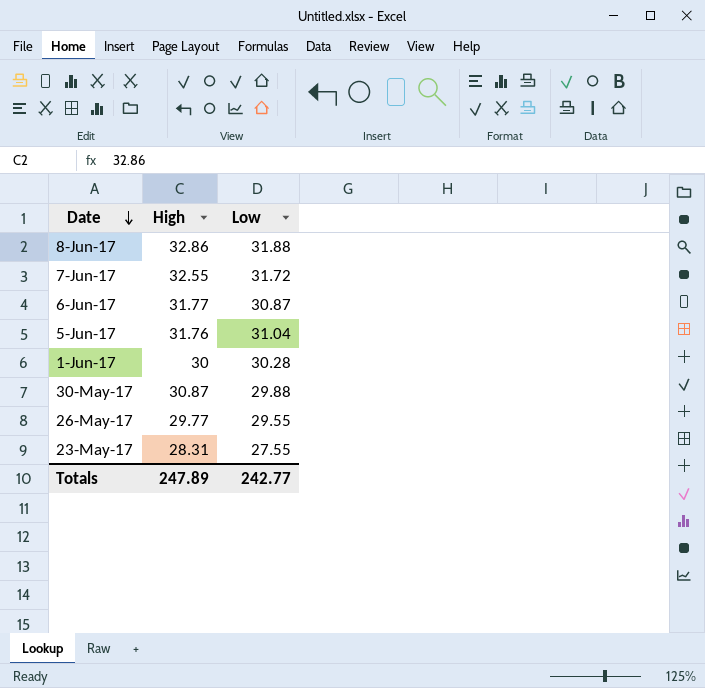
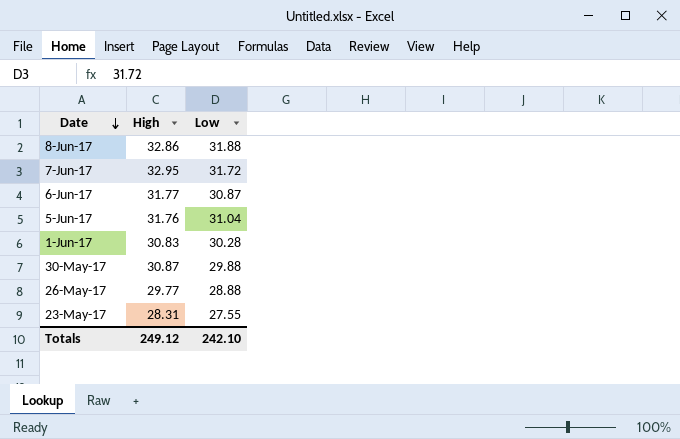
7-Jun-17 | High: 32.55 -> 32.95
1-Jun-17 | High: 30 -> 30.83
26-May-17 | Low: 29.55 -> 28.88
Totals | High: 247.89 -> 249.12
Totals | Low: 242.77 -> 242.10

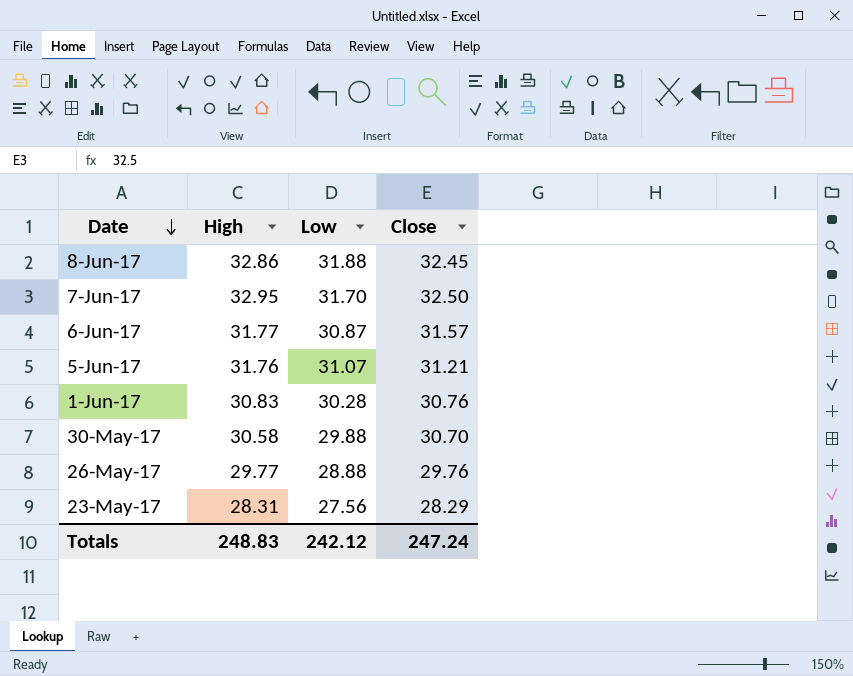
column Close | position: none -> 4
7-Jun-17 | Low: 31.72 -> 31.70
5-Jun-17 | Low: 31.04 -> 31.07
30-May-17 | High: 30.87 -> 30.58
23-May-17 | Low: 27.55 -> 27.56
Totals | High: 249.12 -> 248.83
Totals | Low: 242.10 -> 242.12

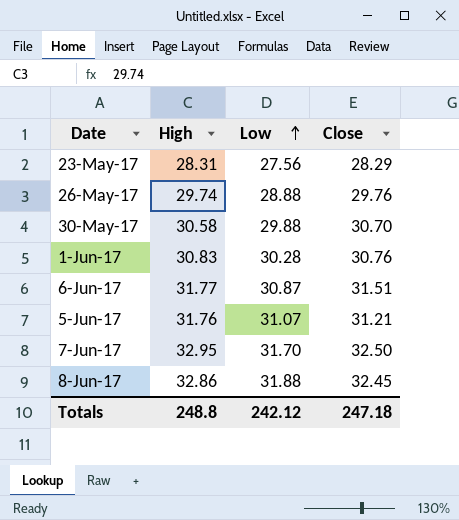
row order: Date descending -> Low ascending
26-May-17 | High: 29.77 -> 29.74
6-Jun-17 | Close: 31.57 -> 31.51
Totals | High: 248.83 -> 248.8
Totals | Close: 247.24 -> 247.18

